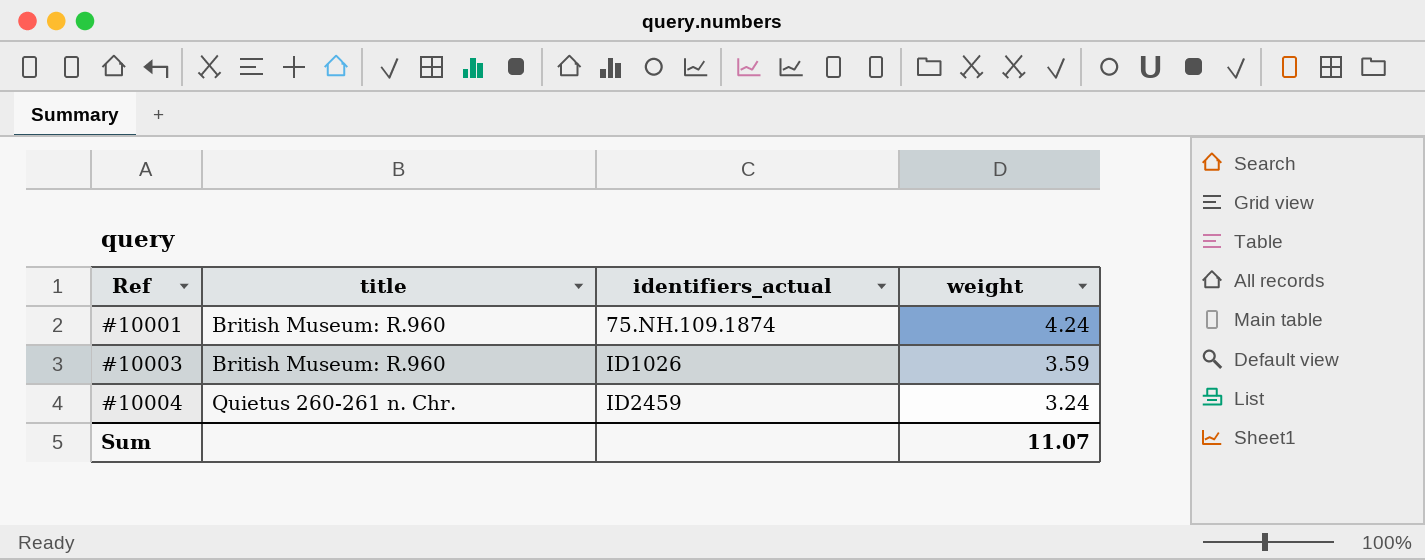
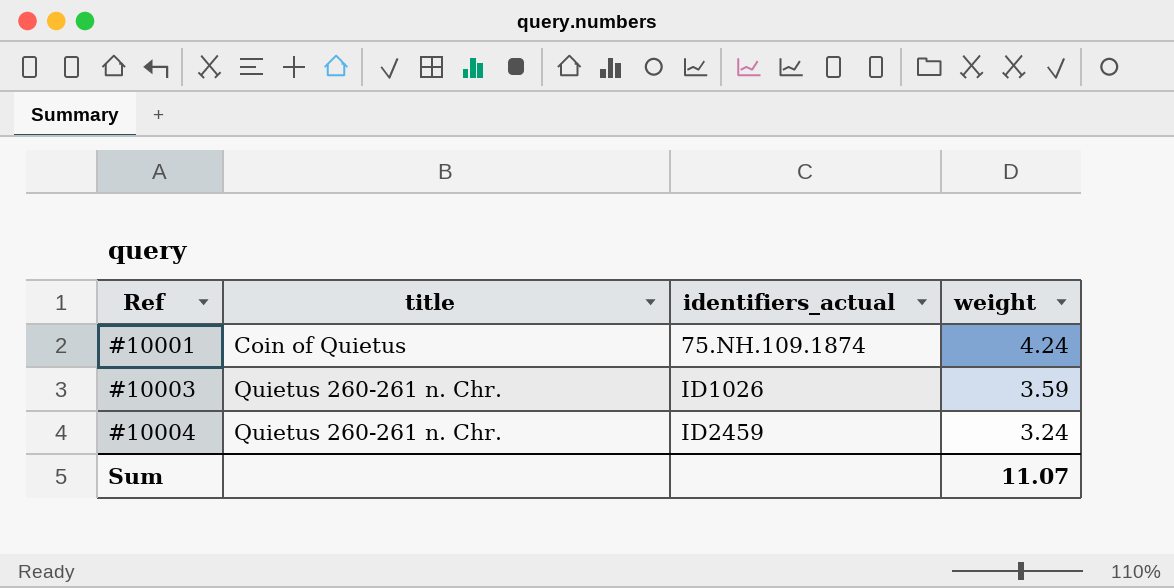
#10001 | title: British Museum: R.960 -> Coin of Quietus
#10003 | title: British Museum: R.960 -> Quietus 260-261 n. Chr.

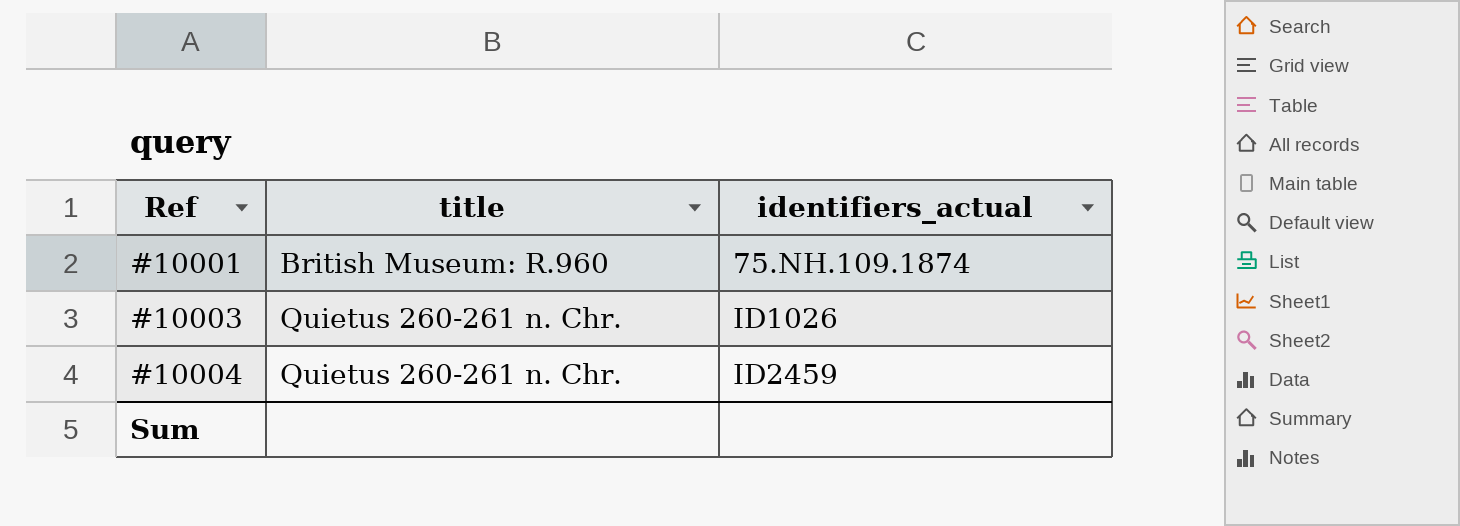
column weight | position: 4 -> none
#10001 | title: Coin of Quietus -> British Museum: R.960

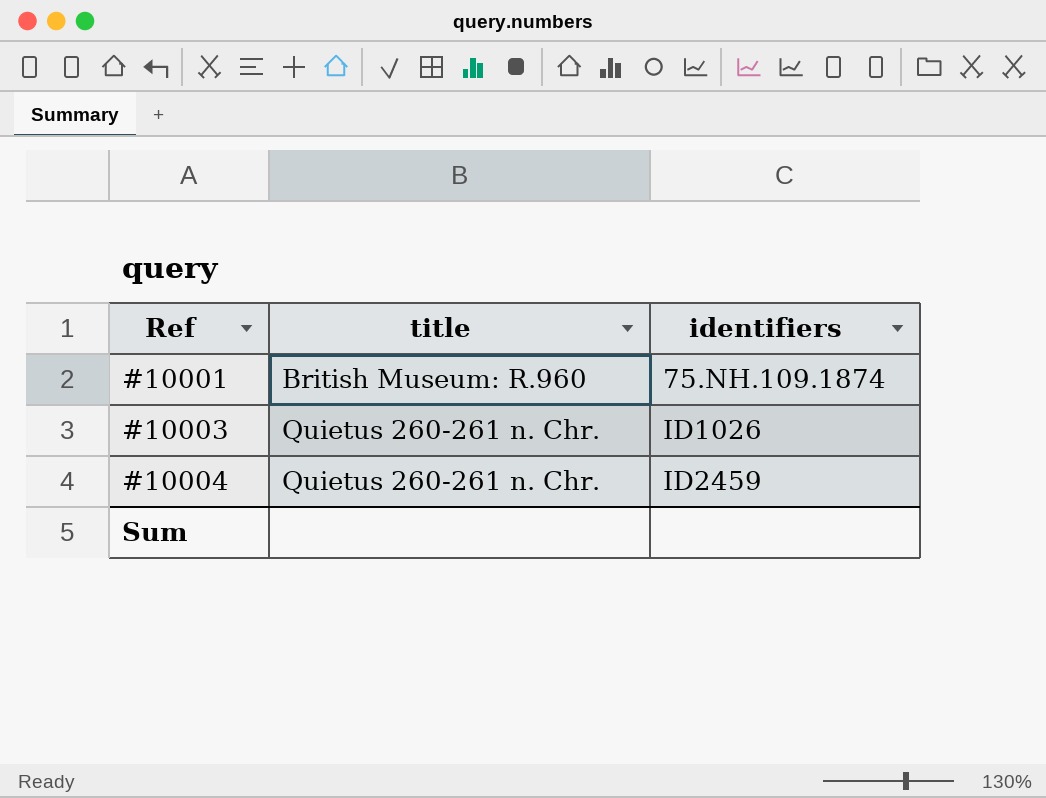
column name: identifiers_actual -> identifiers

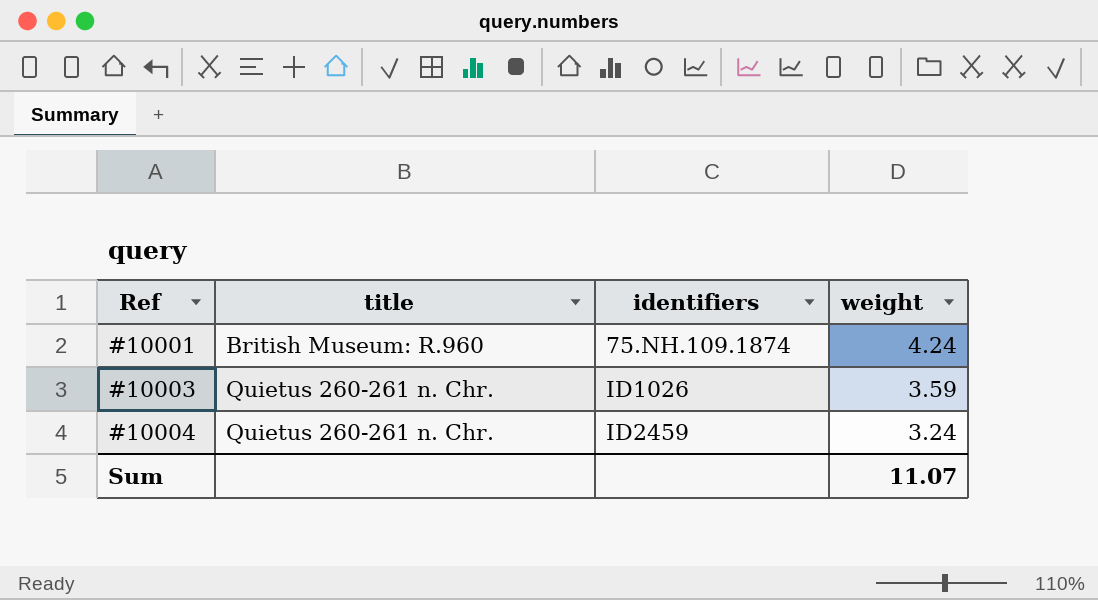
column weight | position: none -> 4

